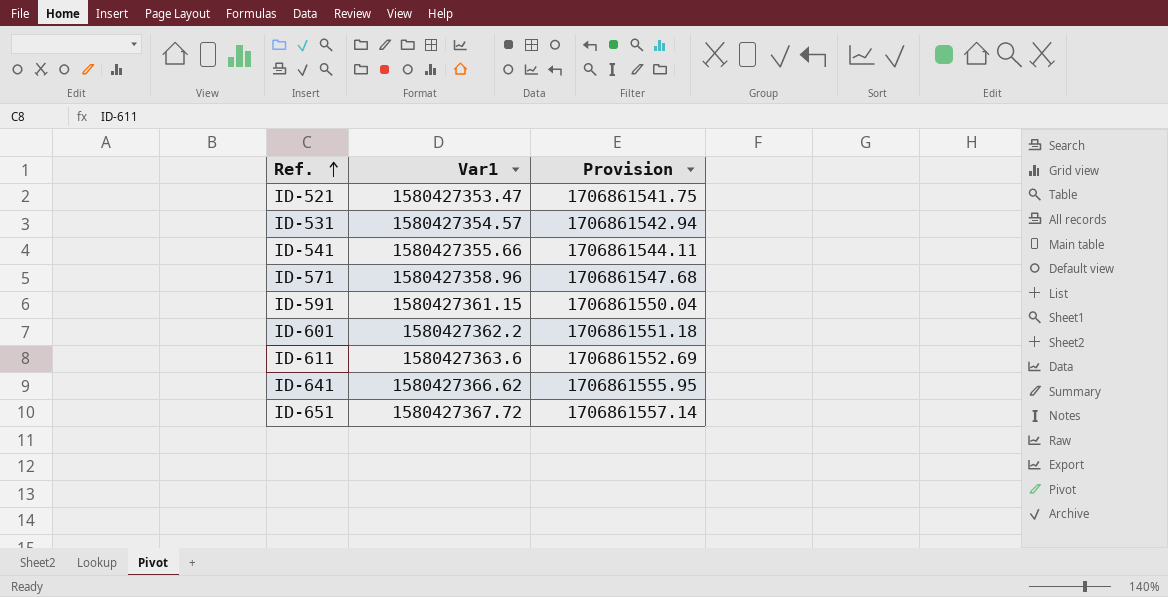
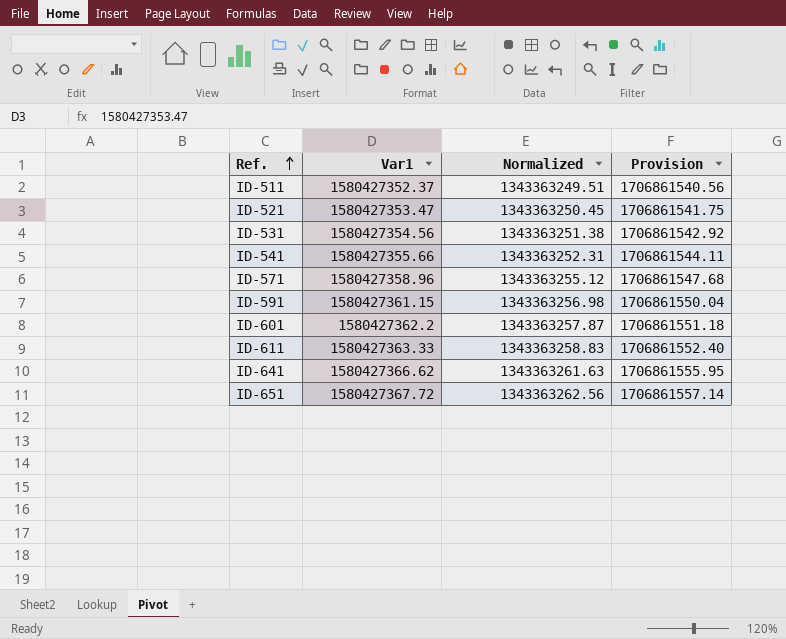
column Normalized | formula: none -> [Var1] * 0.85
row ID-511: none -> 1580427352.37 | 1343363249.51 | 1706861540.56
ID-531 | Var1: 1580427354.57 -> 1580427354.56
ID-531 | Provision: 1706861542.94 -> 1706861542.92
ID-611 | Var1: 1580427363.6 -> 1580427363.33
ID-611 | Provision: 1706861552.69 -> 1706861552.40

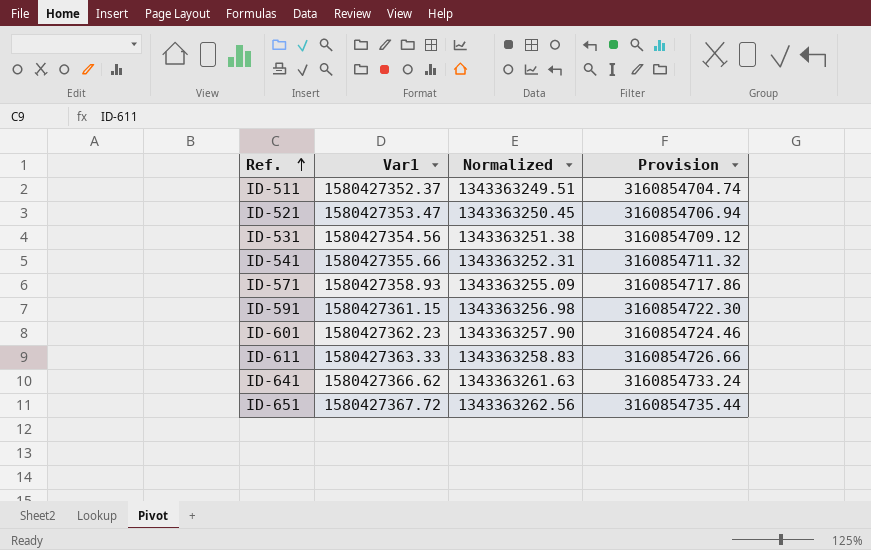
column Provision | formula: [Var1] * 1.08 -> [Var1] * 2
ID-571 | Var1: 1580427358.96 -> 1580427358.93
ID-571 | Normalized: 1343363255.12 -> 1343363255.09
ID-601 | Var1: 1580427362.2 -> 1580427362.23
ID-601 | Normalized: 1343363257.87 -> 1343363257.90

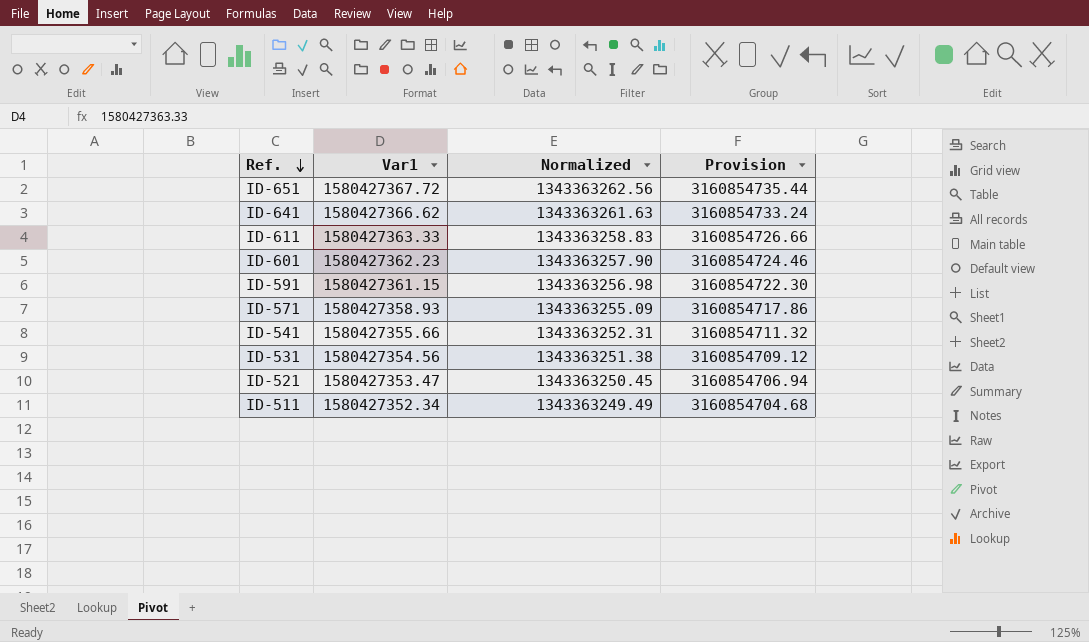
row order: Ref. ascending -> Ref. descending
ID-511 | Var1: 1580427352.37 -> 1580427352.34
ID-511 | Normalized: 1343363249.51 -> 1343363249.49
ID-511 | Provision: 3160854704.74 -> 3160854704.68

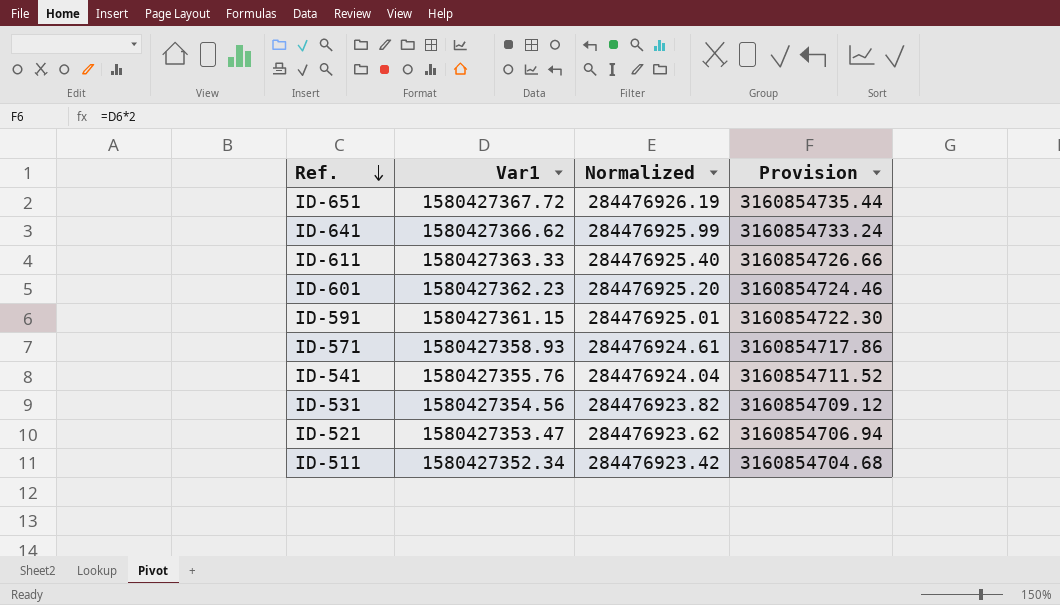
column Normalized | formula: [Var1] * 0.85 -> [Var1] * 0.18
ID-541 | Var1: 1580427355.66 -> 1580427355.76
ID-541 | Provision: 3160854711.32 -> 3160854711.52

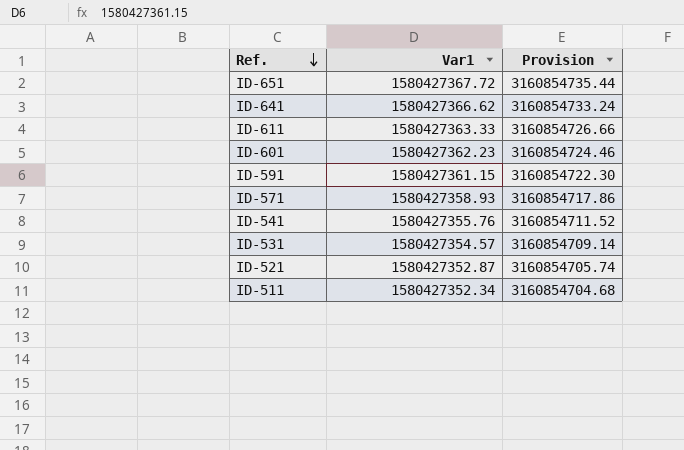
column Normalized | formula: [Var1] * 0.18 -> none
ID-531 | Var1: 1580427354.56 -> 1580427354.57
ID-531 | Provision: 3160854709.12 -> 3160854709.14
ID-521 | Var1: 1580427353.47 -> 1580427352.87
ID-521 | Provision: 3160854706.94 -> 3160854705.74

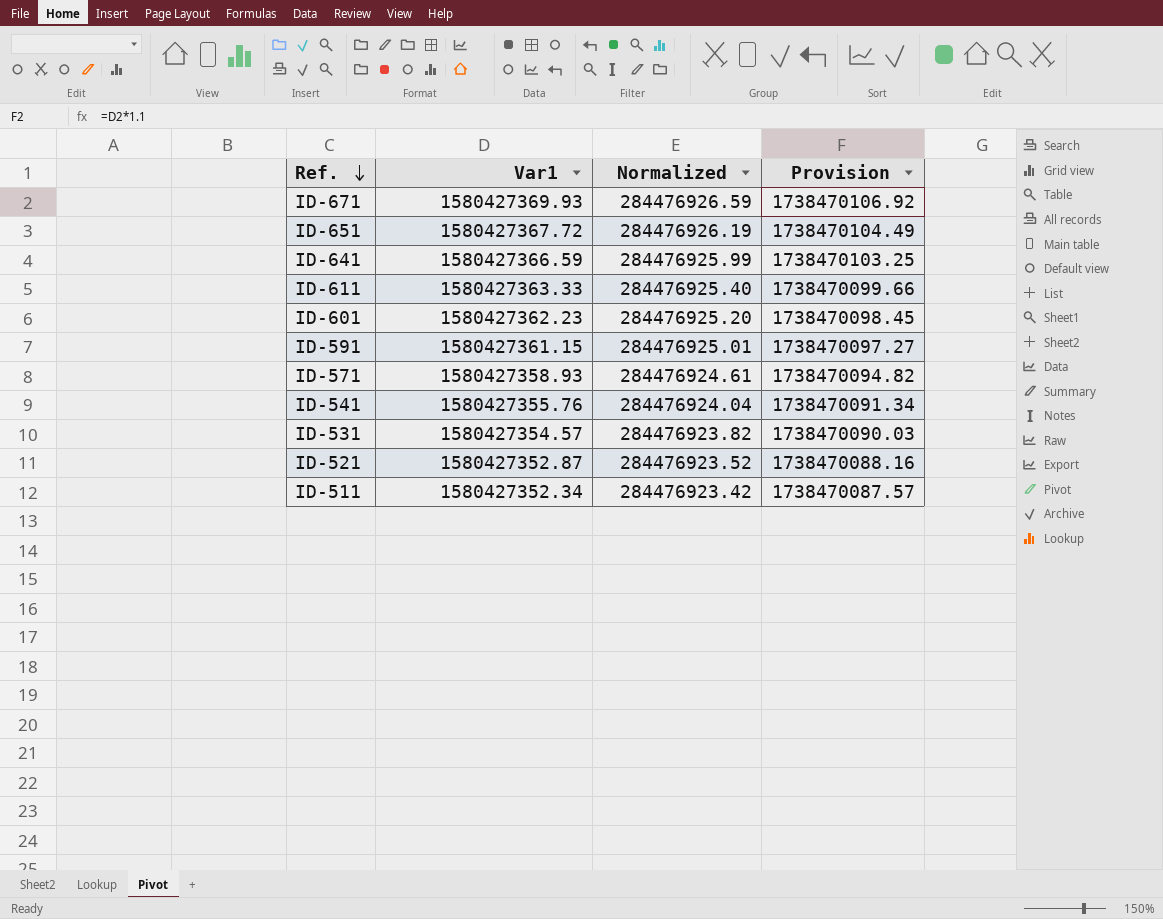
column Normalized | formula: none -> [Var1] * 0.18
column Provision | formula: [Var1] * 2 -> [Var1] * 1.1
row ID-671: none -> 1580427369.93 | 284476926.59 | 1738470106.92
ID-641 | Var1: 1580427366.62 -> 1580427366.59

